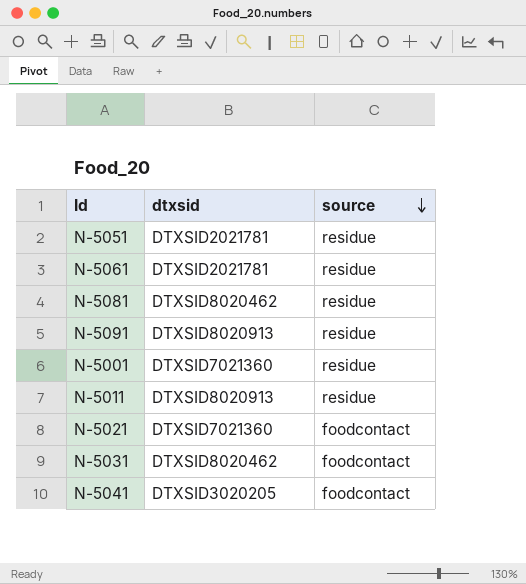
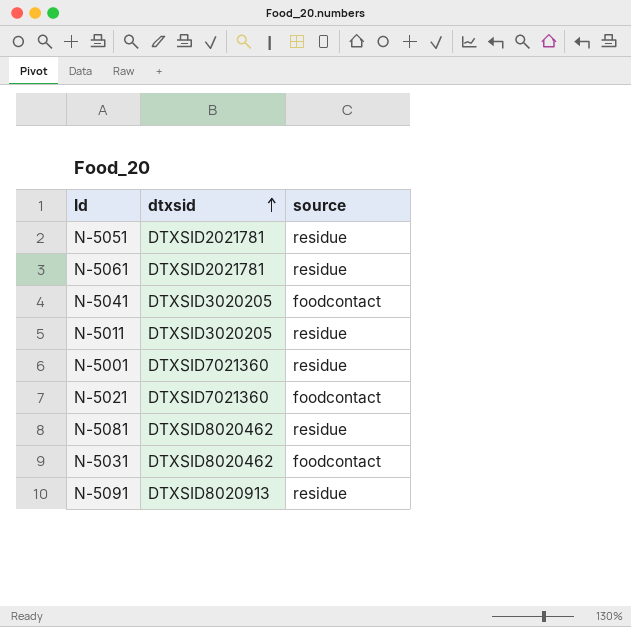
row order: source descending -> dtxsid ascending
N-5011 | dtxsid: DTXSID8020913 -> DTXSID3020205

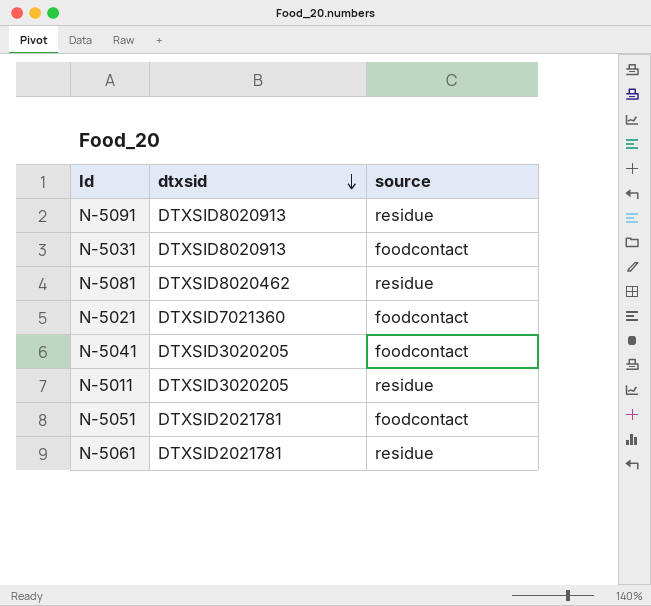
row order: dtxsid ascending -> dtxsid descending
row N-5001: DTXSID7021360 | residue -> none
N-5031 | dtxsid: DTXSID8020462 -> DTXSID8020913
N-5051 | source: residue -> foodcontact

